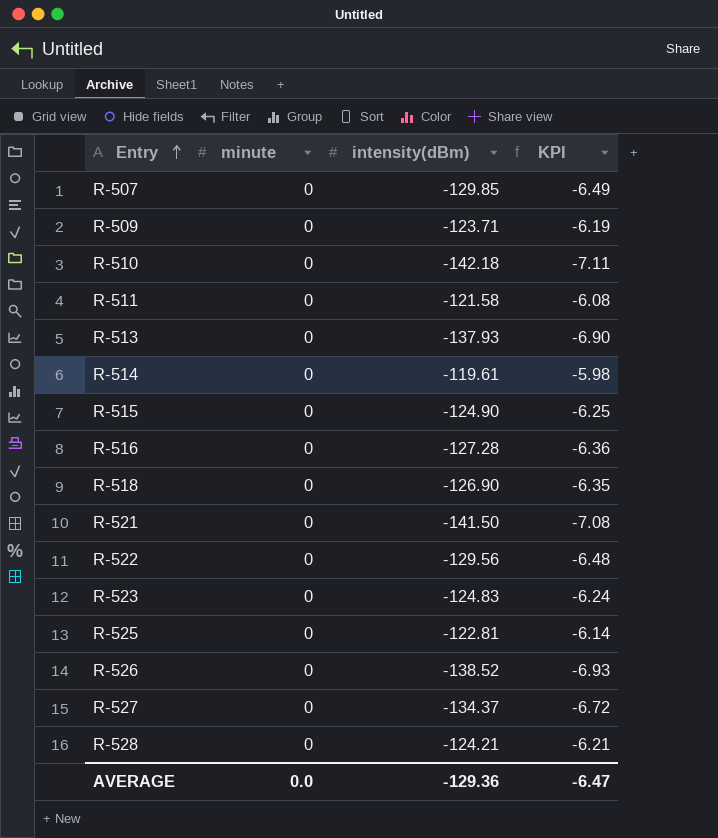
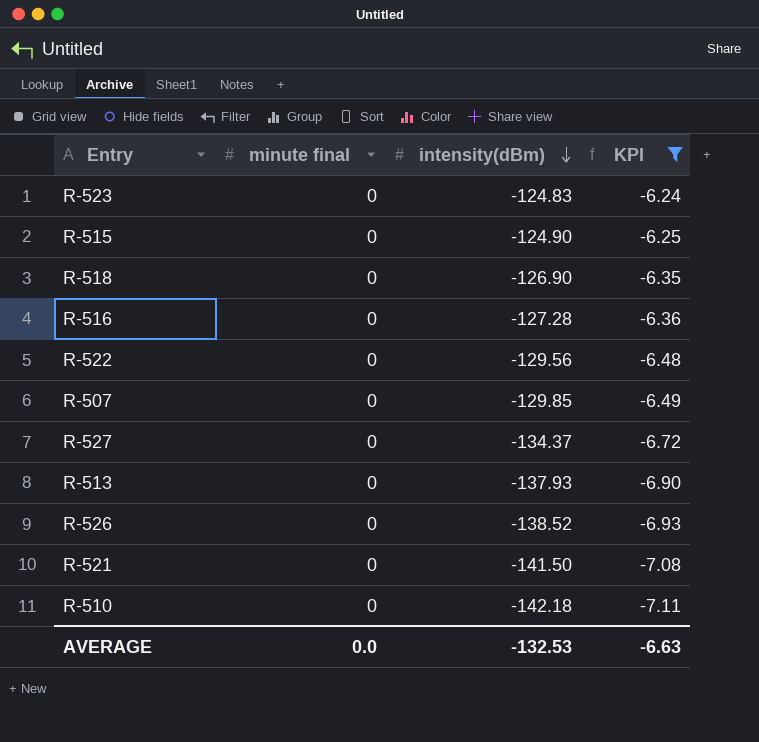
filter: none -> KPI <= -6.24
row order: Entry ascending -> intensity(dBm) descending
column name: minute -> minute final
AVERAGE | intensity(dBm): -129.36 -> -132.53
AVERAGE | KPI: -6.47 -> -6.63

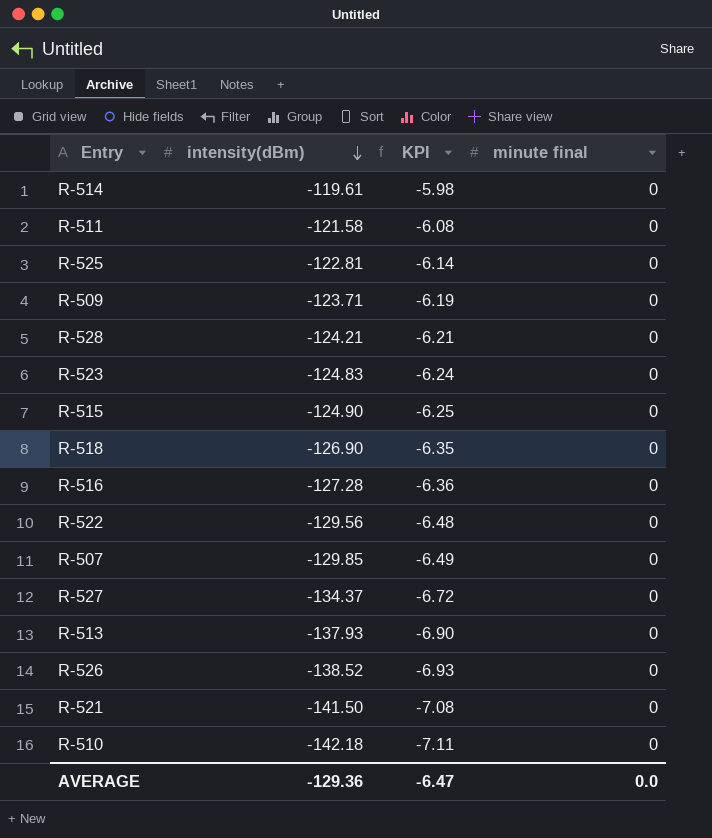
filter: KPI <= -6.24 -> none
column minute final | position: 2 -> 4
AVERAGE | intensity(dBm): -132.53 -> -129.36
AVERAGE | KPI: -6.63 -> -6.47

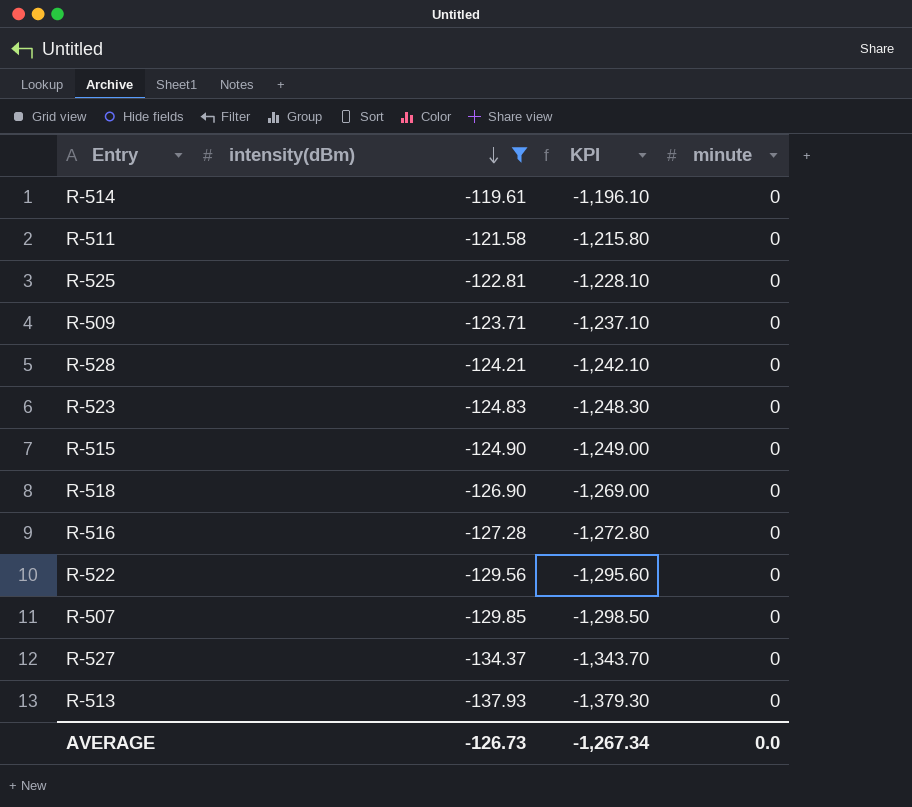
filter: none -> intensity(dBm) >= -137.93
column KPI | formula: [intensity(dBm)] * 0.05 -> [intensity(dBm)] * 10
column name: minute final -> minute
AVERAGE | intensity(dBm): -129.36 -> -126.73
AVERAGE | KPI: -6.47 -> -1,267.34

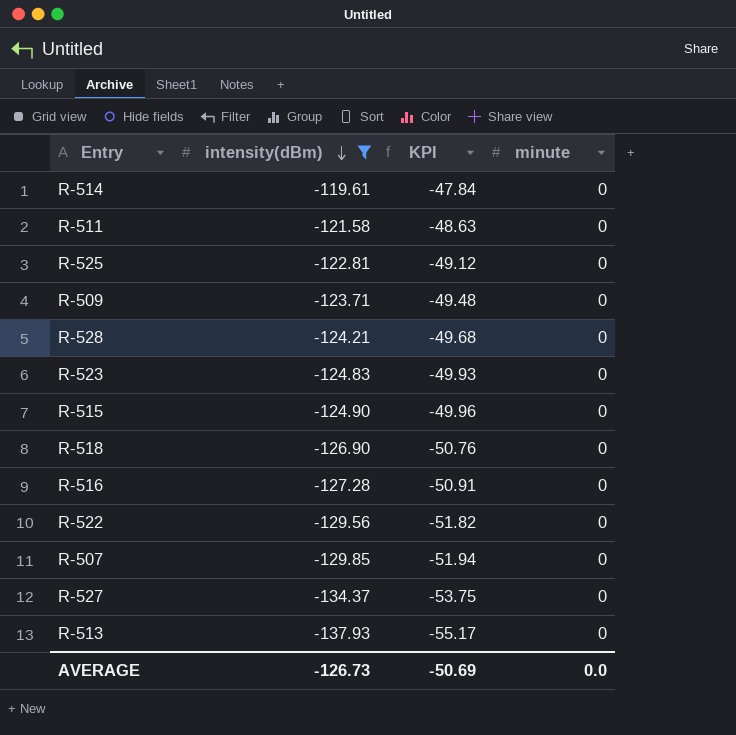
column KPI | formula: [intensity(dBm)] * 10 -> [intensity(dBm)] * 0.4
AVERAGE | KPI: -1,267.34 -> -50.69

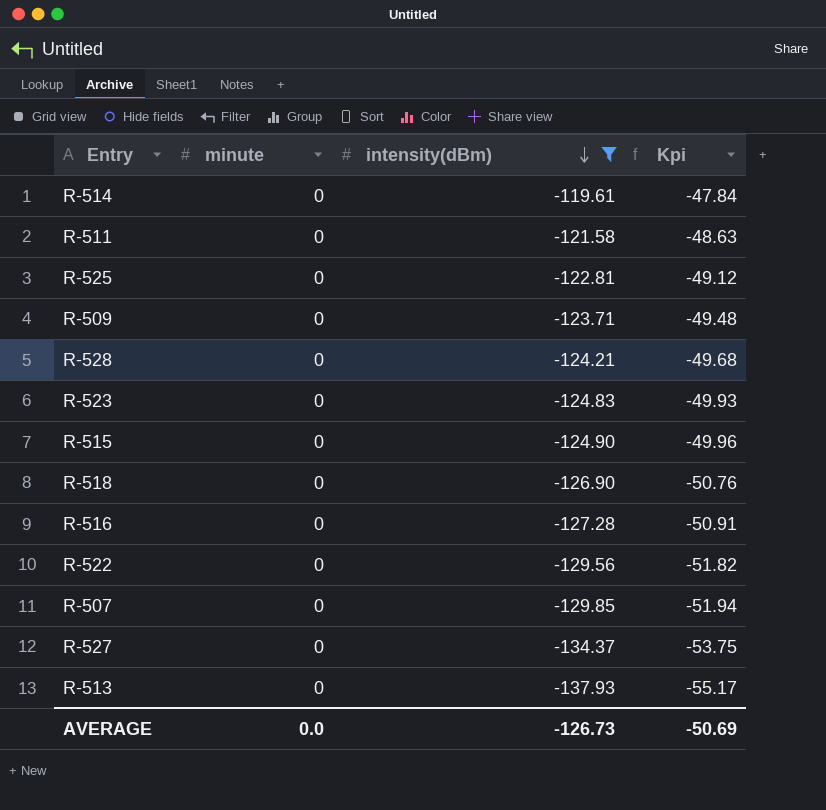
column minute | position: 4 -> 2
column name: KPI -> Kpi

